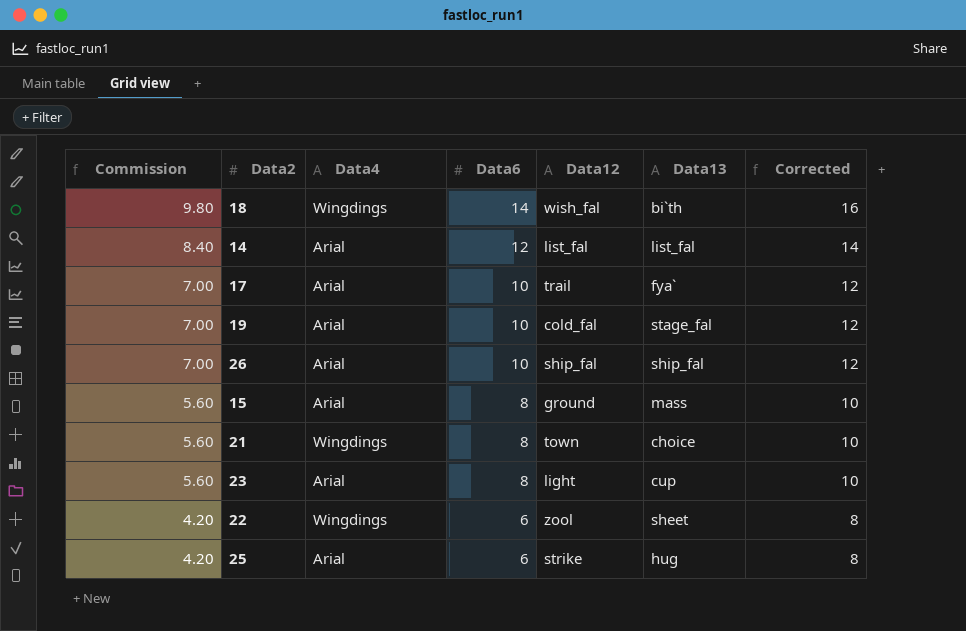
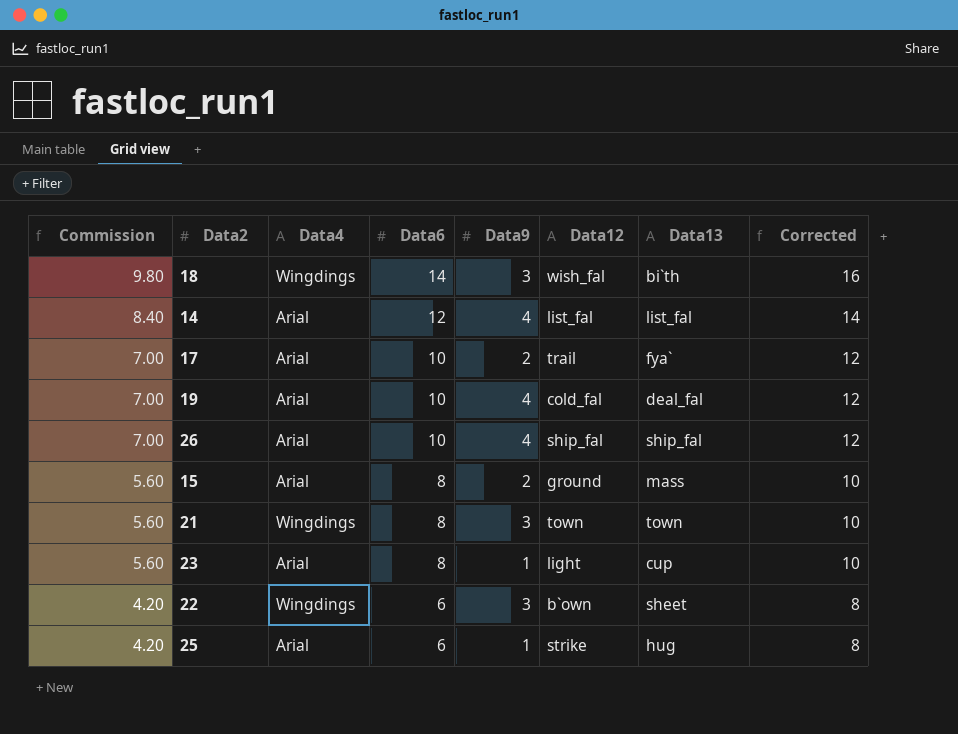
column Data9 | position: none -> 5
19 | Data13: stage_fal -> deal_fal
21 | Data13: choice -> town
22 | Data12: zool -> b`own

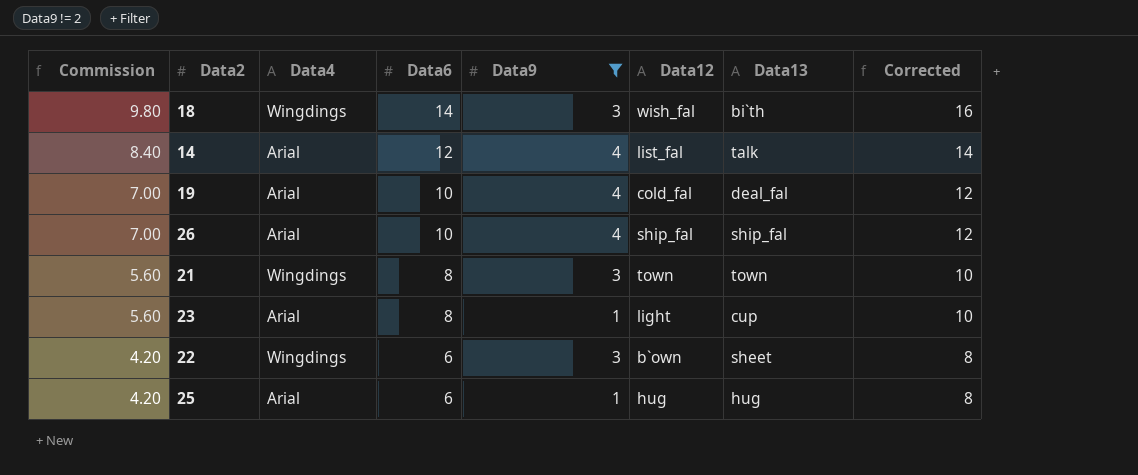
filter: none -> Data9 != 2
14 | Data13: list_fal -> talk
25 | Data12: strike -> hug

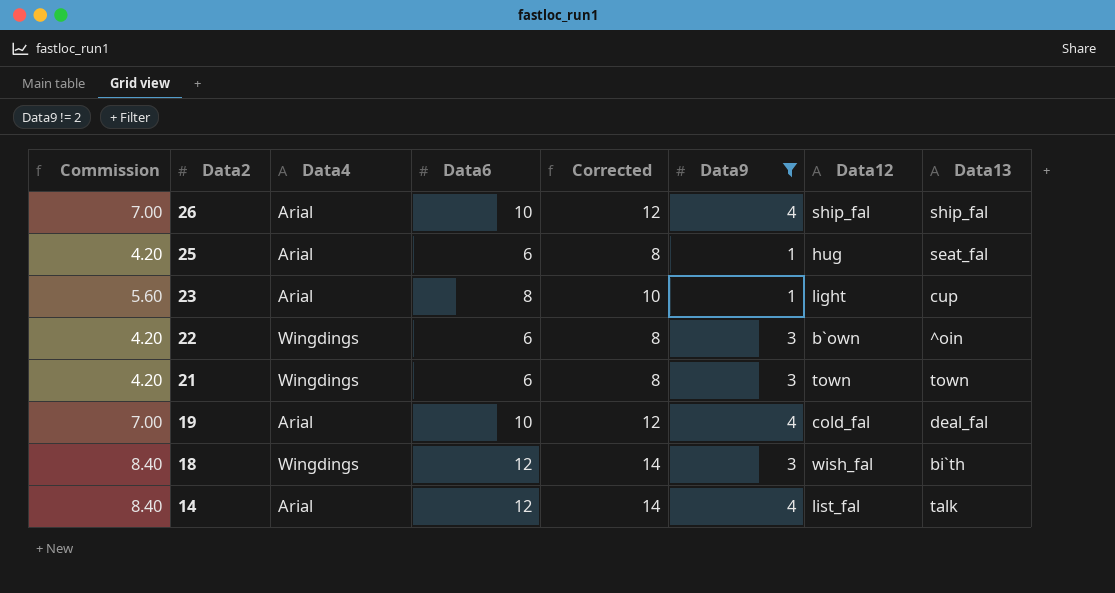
row order: Commission descending -> Data2 descending
column Corrected | position: 8 -> 5
25 | Data13: hug -> seat_fal
22 | Data13: sheet -> ^oin
21 | Commission: 5.60 -> 4.20
21 | Data6: 8 -> 6
21 | Corrected: 10 -> 8
18 | Commission: 9.80 -> 8.40
18 | Data6: 14 -> 12
18 | Corrected: 16 -> 14

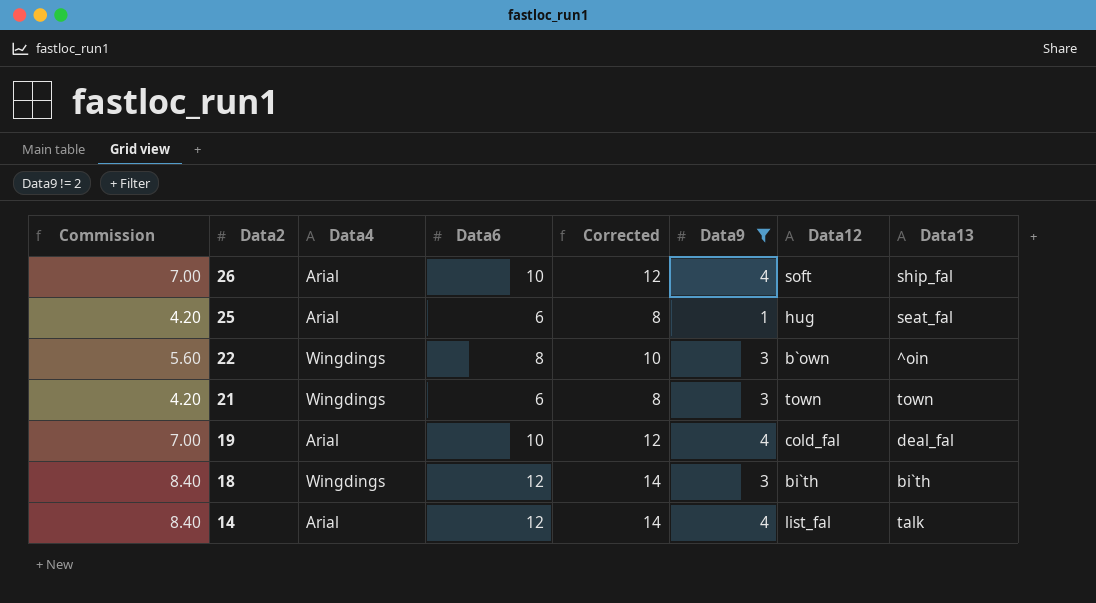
row 23: 5.60 | Arial | 8 | 10 | 1 | light | cup -> none
26 | Data12: ship_fal -> soft
22 | Commission: 4.20 -> 5.60
22 | Data6: 6 -> 8
22 | Corrected: 8 -> 10
18 | Data12: wish_fal -> bi`th

